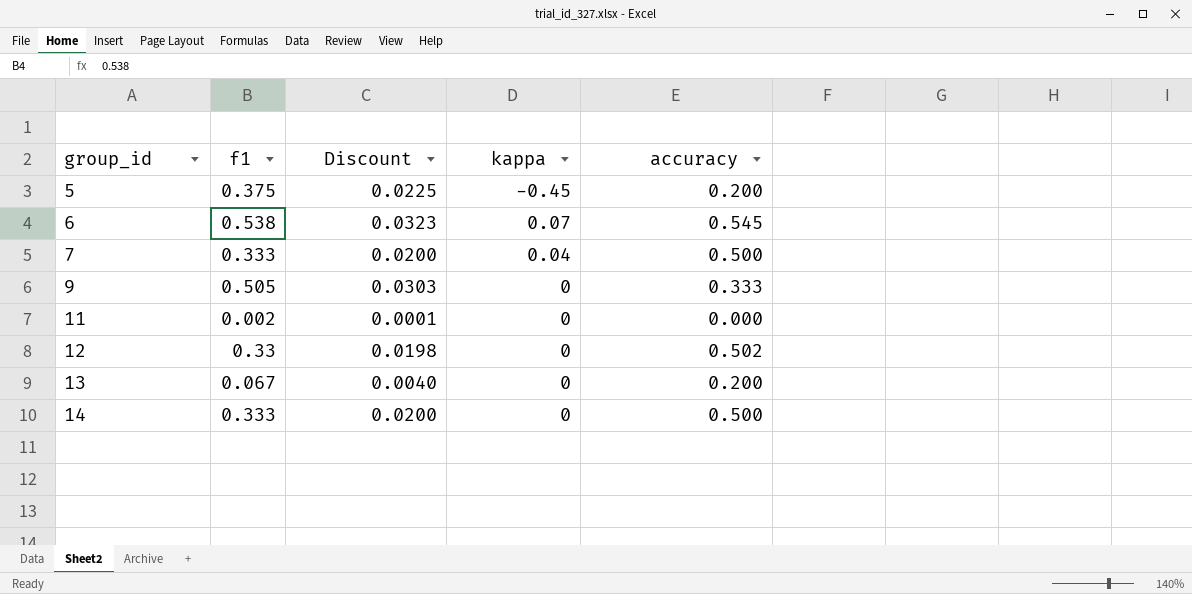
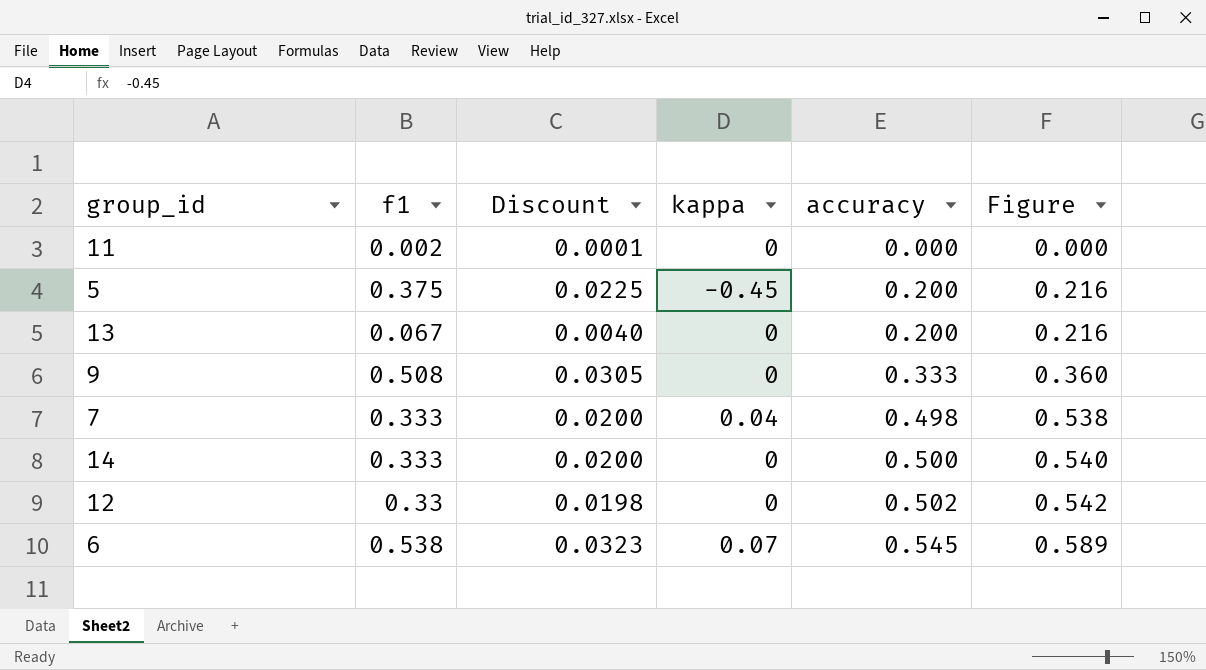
row order: group_id ascending -> accuracy ascending
column Figure | formula: none -> [accuracy] * 1.08
9 | f1: 0.505 -> 0.508
9 | Discount: 0.0303 -> 0.0305
7 | accuracy: 0.500 -> 0.498

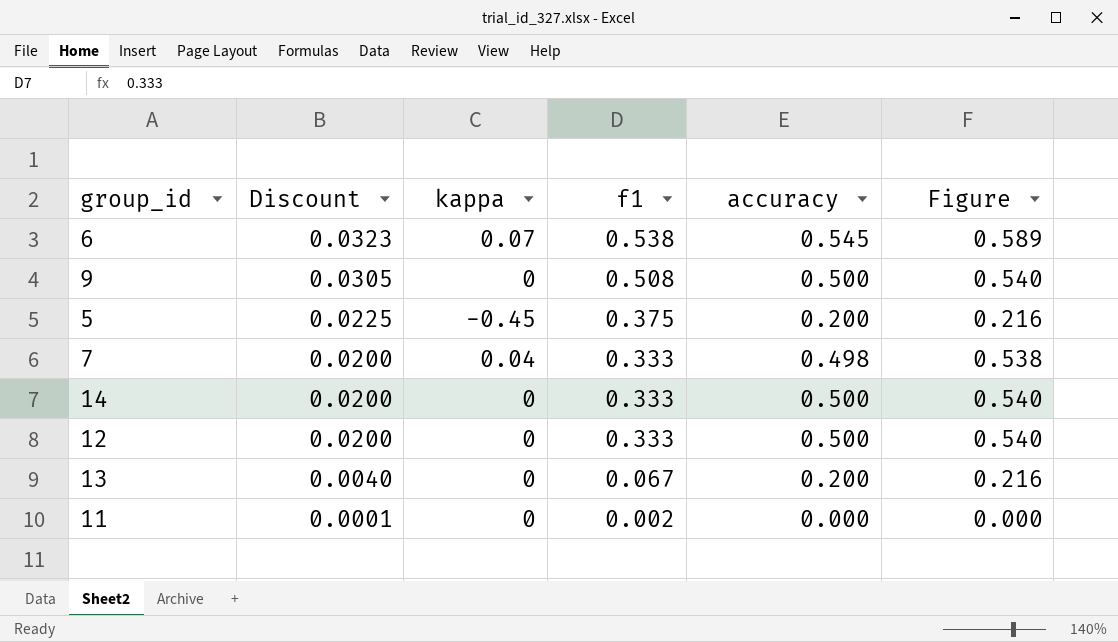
row order: accuracy ascending -> Discount descending
column f1 | position: 2 -> 4
9 | accuracy: 0.333 -> 0.500
9 | Figure: 0.360 -> 0.540
12 | Discount: 0.0198 -> 0.0200
12 | f1: 0.33 -> 0.333
12 | accuracy: 0.502 -> 0.500
12 | Figure: 0.542 -> 0.540

